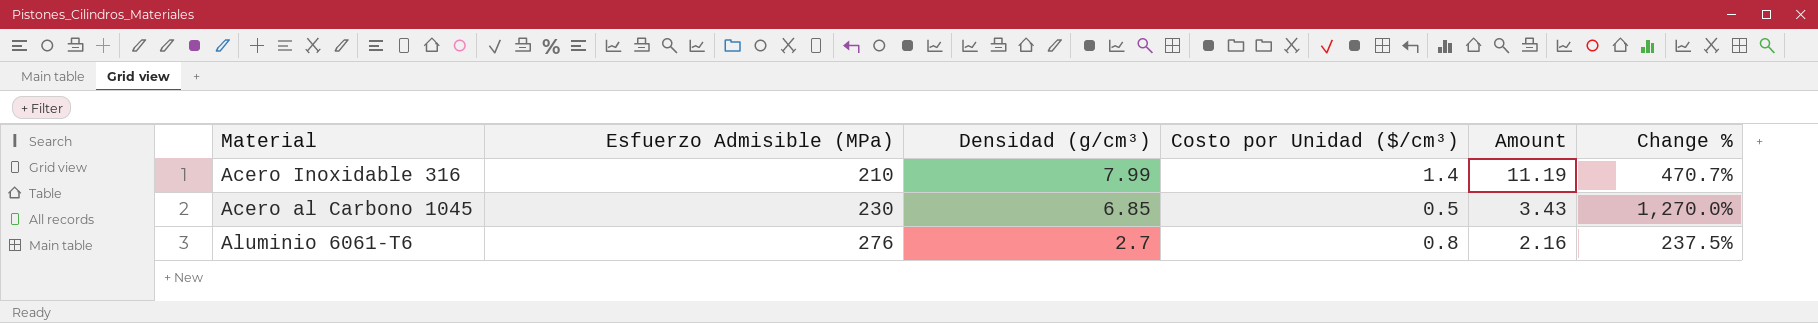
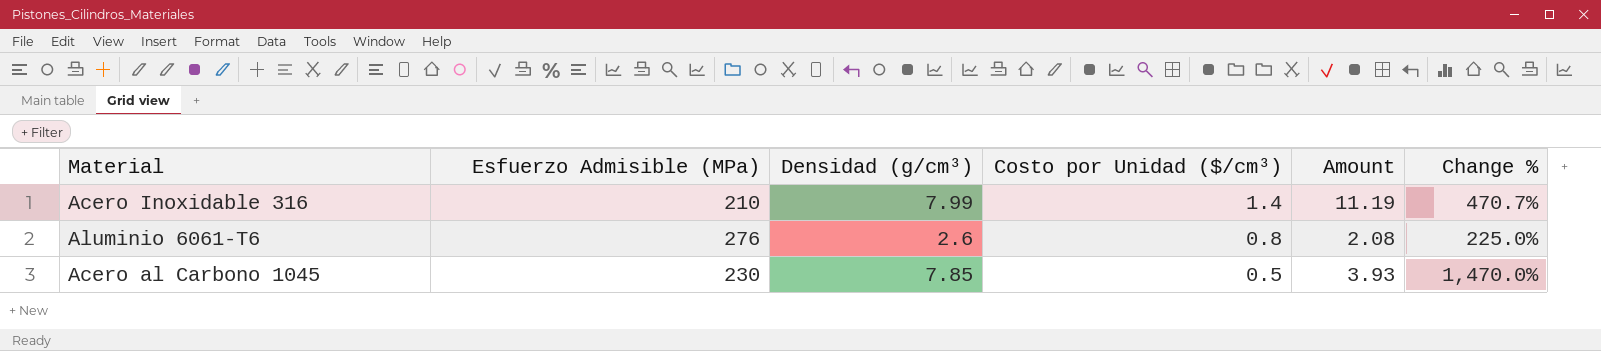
row order: Esfuerzo Admisible (MPa) ascending -> Costo por Unidad ($/cm³) descending
Aluminio 6061-T6 | Densidad (g/cm³): 2.7 -> 2.6
Aluminio 6061-T6 | Amount: 2.16 -> 2.08
Aluminio 6061-T6 | Change %: 237.5% -> 225.0%
Acero al Carbono 1045 | Densidad (g/cm³): 6.85 -> 7.85
Acero al Carbono 1045 | Amount: 3.43 -> 3.93
Acero al Carbono 1045 | Change %: 1,270.0% -> 1,470.0%

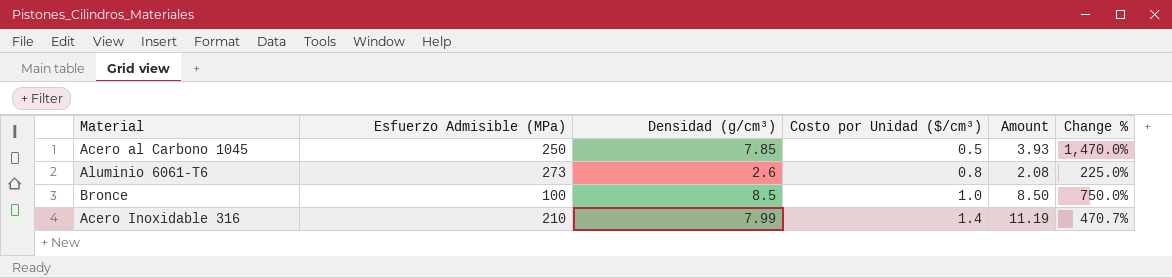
row order: Costo por Unidad ($/cm³) descending -> Costo por Unidad ($/cm³) ascending
Acero al Carbono 1045 | Esfuerzo Admisible (MPa): 230 -> 250
Aluminio 6061-T6 | Esfuerzo Admisible (MPa): 276 -> 273
row Bronce: none -> 100 | 8.5 | 1.0 | 8.50 | 750.0%

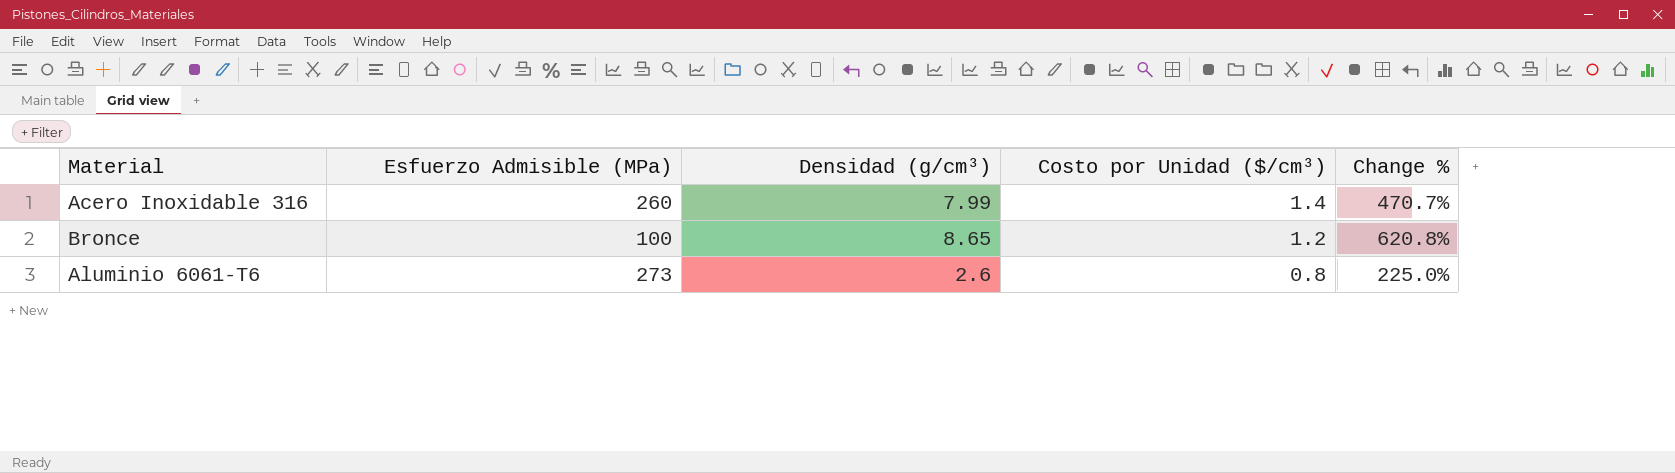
row order: Costo por Unidad ($/cm³) ascending -> Costo por Unidad ($/cm³) descending
column Amount | formula: [Densidad (g/cm³)] * [Costo por Unidad ($/cm³)] -> none
row Acero al Carbono 1045: 250 | 7.85 | 0.5 | 3.93 | 1,470.0% -> none
Acero Inoxidable 316 | Esfuerzo Admisible (MPa): 210 -> 260
Bronce | Densidad (g/cm³): 8.5 -> 8.65
Bronce | Costo por Unidad ($/cm³): 1.0 -> 1.2
Bronce | Change %: 750.0% -> 620.8%

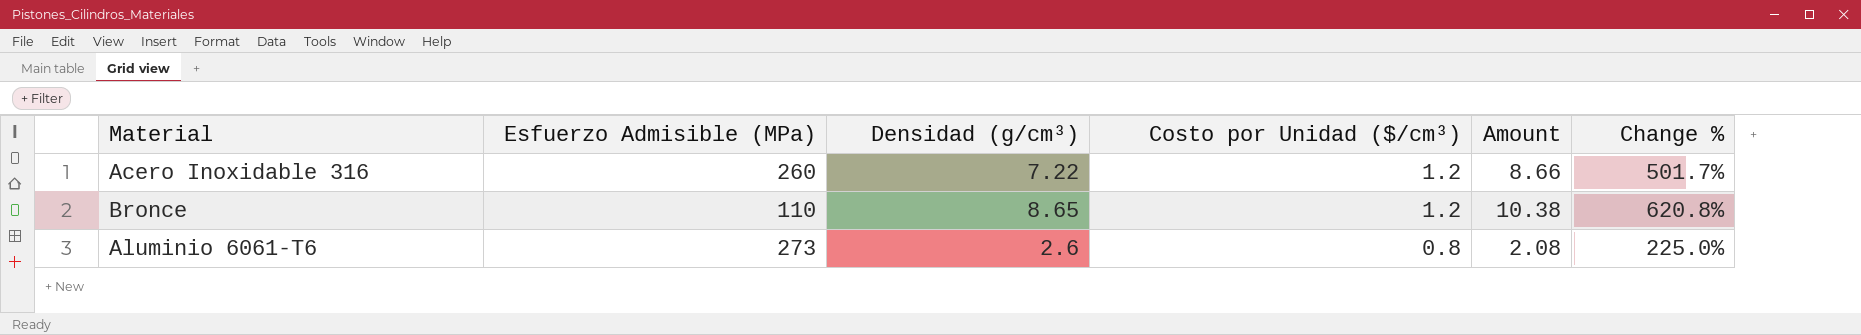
column Amount | formula: none -> [Densidad (g/cm³)] * [Costo por Unidad ($/cm³)]
Acero Inoxidable 316 | Densidad (g/cm³): 7.99 -> 7.22
Acero Inoxidable 316 | Costo por Unidad ($/cm³): 1.4 -> 1.2
Acero Inoxidable 316 | Change %: 470.7% -> 501.7%
Bronce | Esfuerzo Admisible (MPa): 100 -> 110

